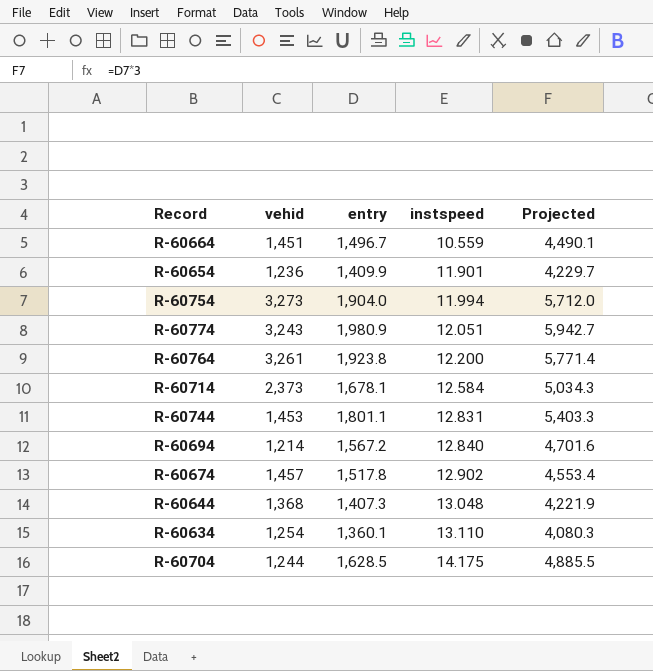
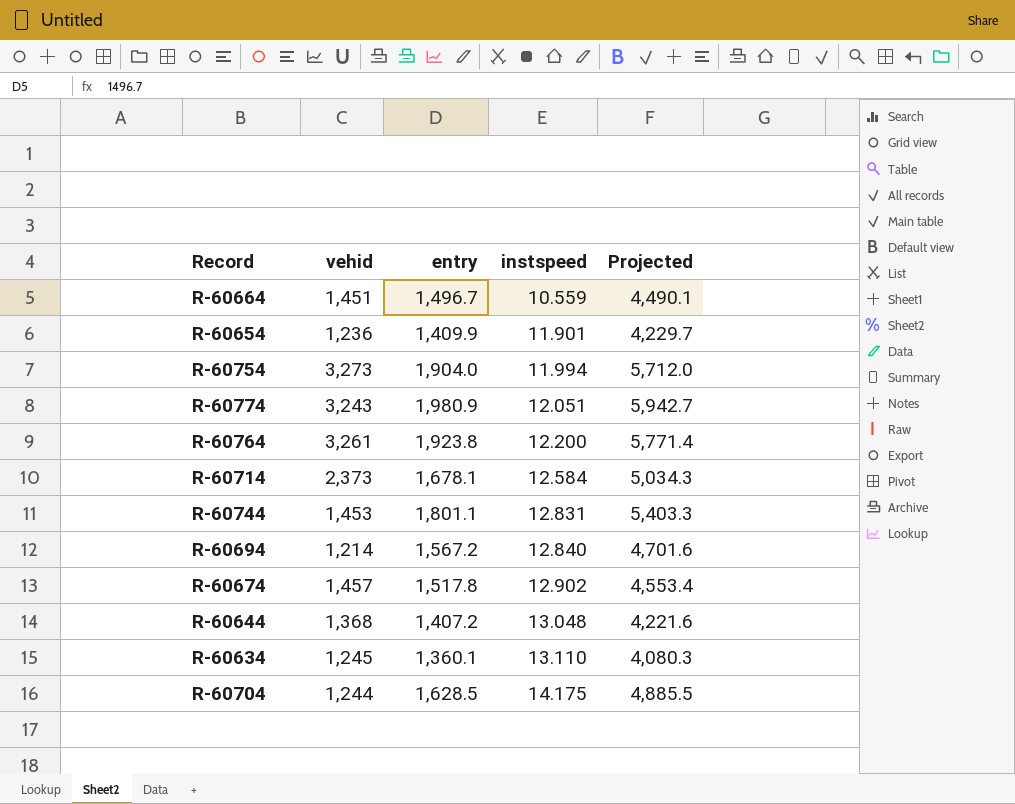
R-60644 | entry: 1,407.3 -> 1,407.2
R-60644 | Projected: 4,221.9 -> 4,221.6
R-60634 | vehid: 1,254 -> 1,245

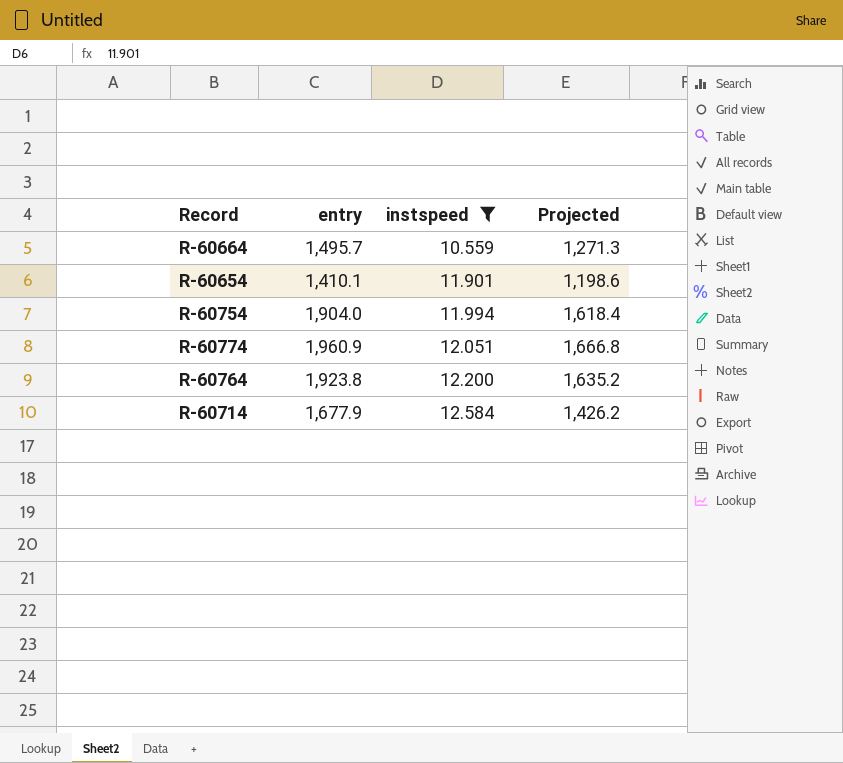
filter: none -> instspeed <= 12.584
column vehid | position: 2 -> none
column Projected | formula: [entry] * 3 -> [entry] * 0.85
R-60664 | entry: 1,496.7 -> 1,495.7
R-60654 | entry: 1,409.9 -> 1,410.1
R-60774 | entry: 1,980.9 -> 1,960.9
R-60714 | entry: 1,678.1 -> 1,677.9

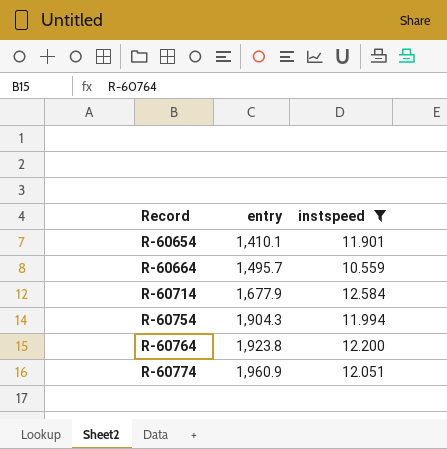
row order: instspeed ascending -> Record ascending
column Projected | formula: [entry] * 0.85 -> none
R-60754 | entry: 1,904.0 -> 1,904.3

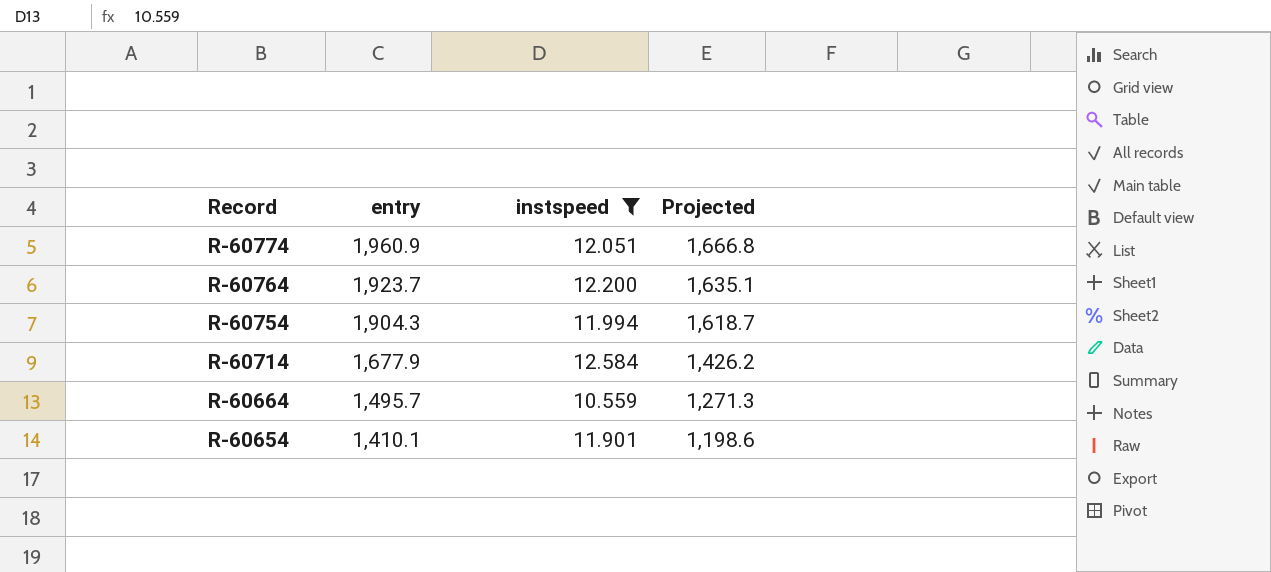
row order: Record ascending -> Record descending
column Projected | formula: none -> [entry] * 0.85
R-60764 | entry: 1,923.8 -> 1,923.7

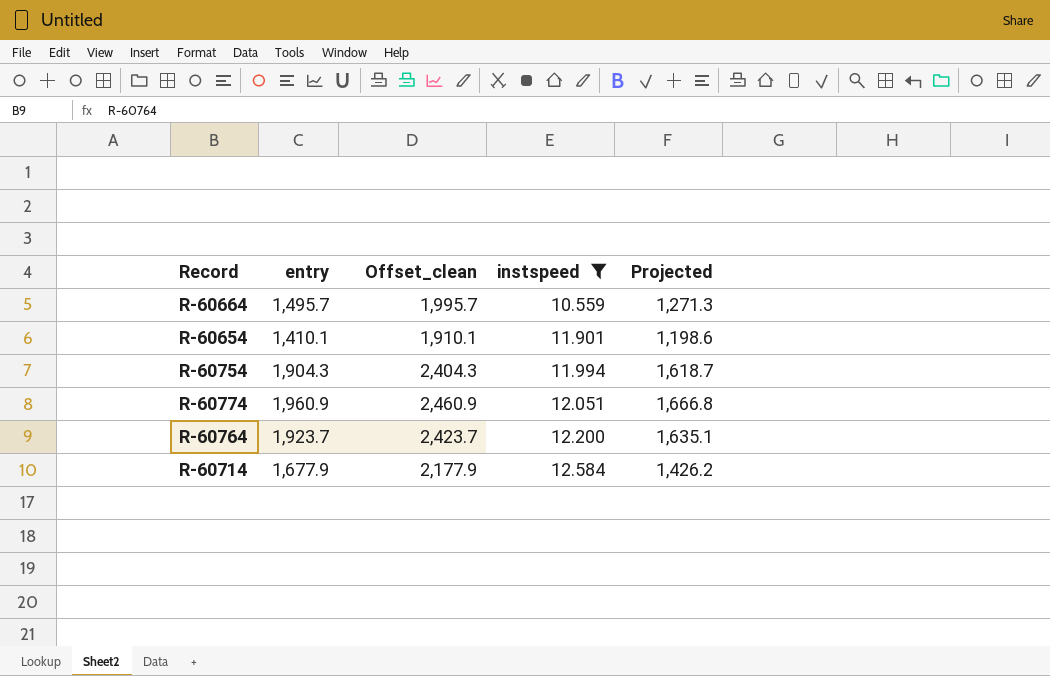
row order: Record descending -> instspeed ascending
column Offset_clean | formula: none -> [entry] + 500

